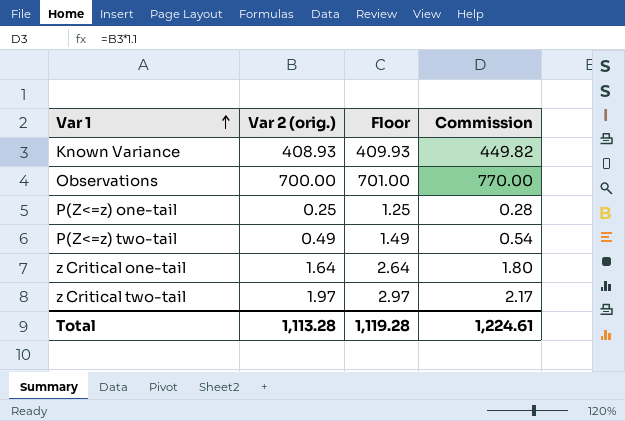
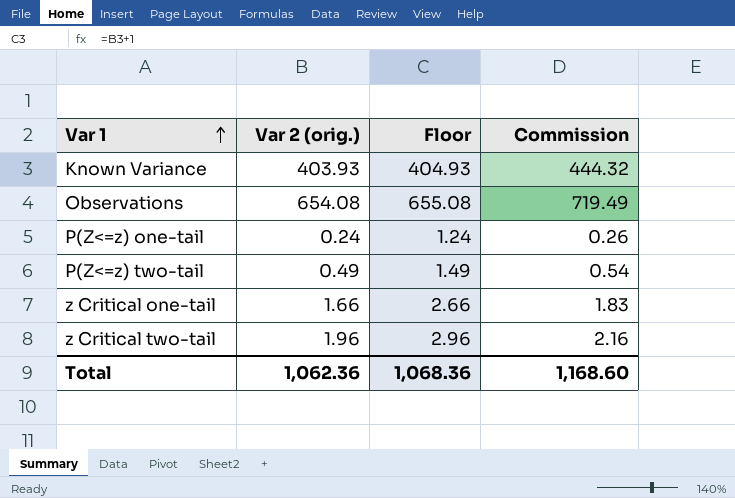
Known Variance | Var 2 (orig.): 408.93 -> 403.93
Known Variance | Floor: 409.93 -> 404.93
Known Variance | Commission: 449.82 -> 444.32
Observations | Var 2 (orig.): 700.00 -> 654.08
Observations | Floor: 701.00 -> 655.08
Observations | Commission: 770.00 -> 719.49
P(Z<=z) one-tail | Var 2 (orig.): 0.25 -> 0.24
P(Z<=z) one-tail | Floor: 1.25 -> 1.24
P(Z<=z) one-tail | Commission: 0.28 -> 0.26
z Critical one-tail | Var 2 (orig.): 1.64 -> 1.66
z Critical one-tail | Floor: 2.64 -> 2.66
z Critical one-tail | Commission: 1.80 -> 1.83
z Critical two-tail | Var 2 (orig.): 1.97 -> 1.96
z Critical two-tail | Floor: 2.97 -> 2.96
z Critical two-tail | Commission: 2.17 -> 2.16
Total | Var 2 (orig.): 1,113.28 -> 1,062.36
Total | Floor: 1,119.28 -> 1,068.36
Total | Commission: 1,224.61 -> 1,168.60

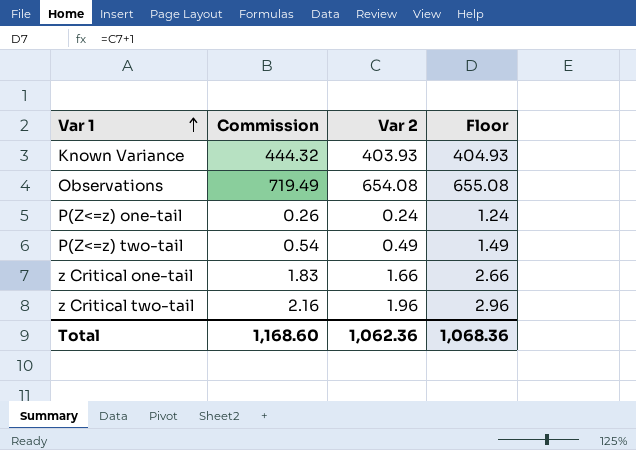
column Commission | position: 4 -> 2
column name: Var 2 (orig.) -> Var 2

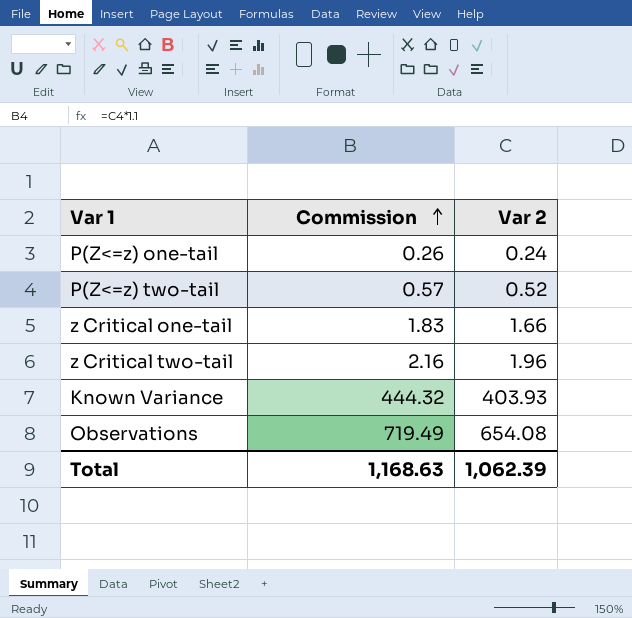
row order: Var 1 ascending -> Commission ascending
column Floor | formula: [Var 2] + 1 -> none
P(Z<=z) two-tail | Commission: 0.54 -> 0.57
P(Z<=z) two-tail | Var 2: 0.49 -> 0.52
Total | Commission: 1,168.60 -> 1,168.63
Total | Var 2: 1,062.36 -> 1,062.39

